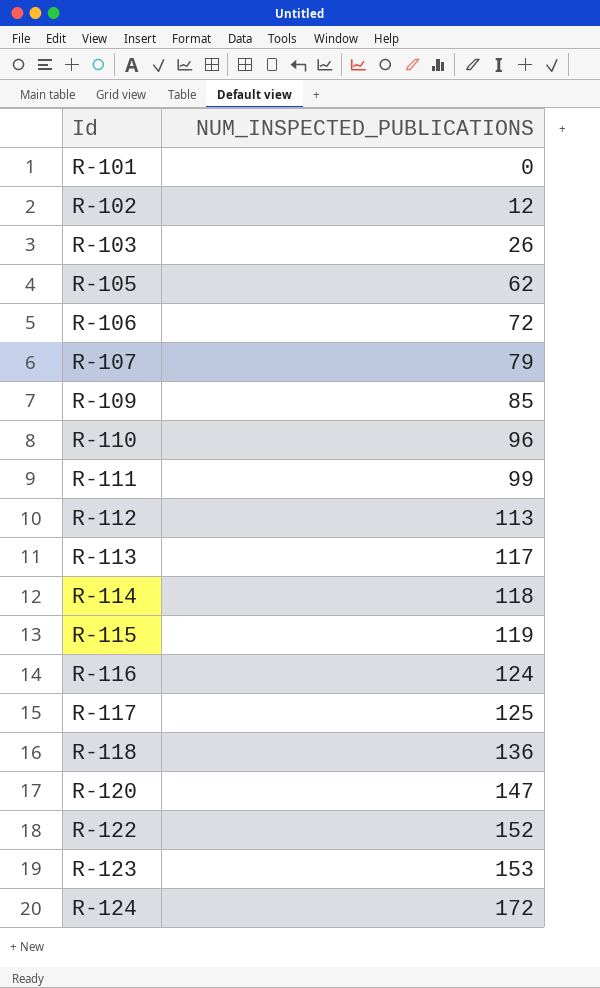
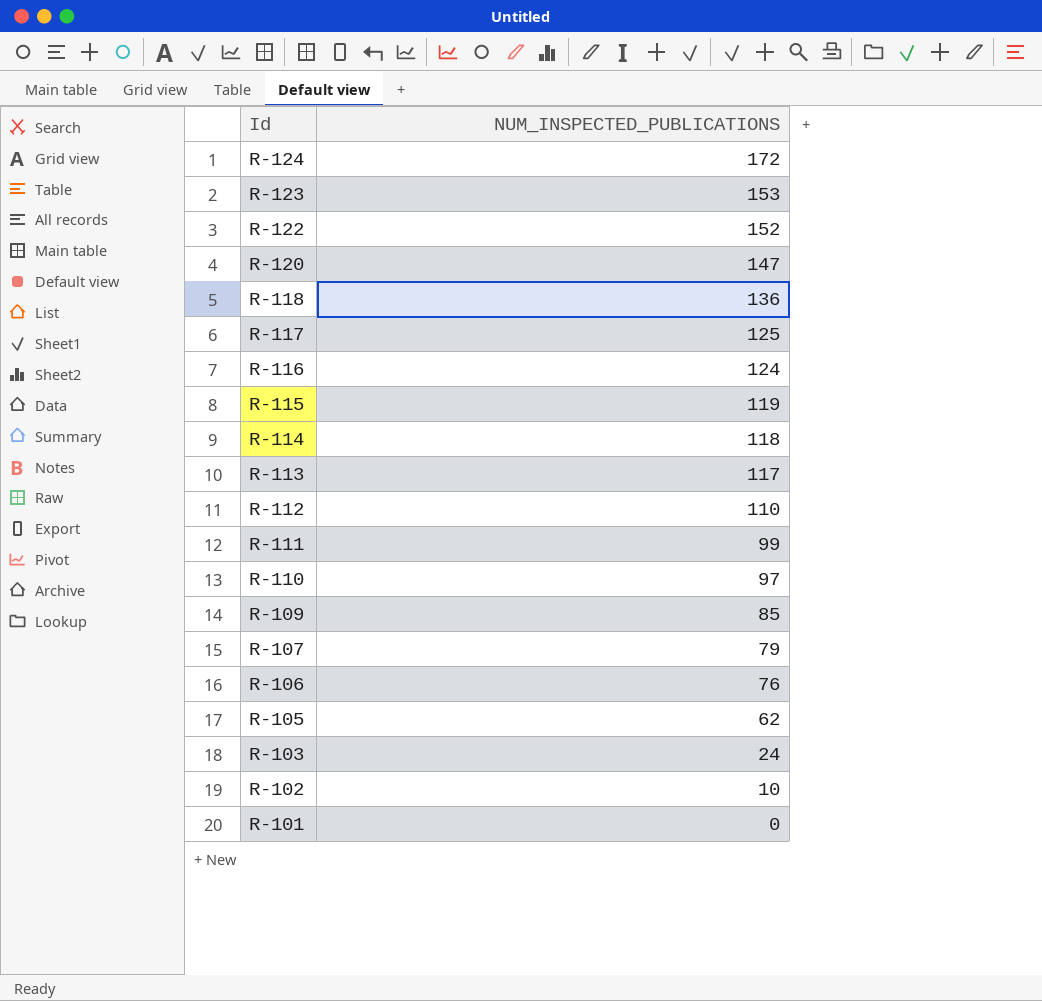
row order: Id ascending -> Id descending
R-112 | NUM_INSPECTED_PUBLICATIONS: 113 -> 110
R-110 | NUM_INSPECTED_PUBLICATIONS: 96 -> 97
R-106 | NUM_INSPECTED_PUBLICATIONS: 72 -> 76
R-103 | NUM_INSPECTED_PUBLICATIONS: 26 -> 24
R-102 | NUM_INSPECTED_PUBLICATIONS: 12 -> 10

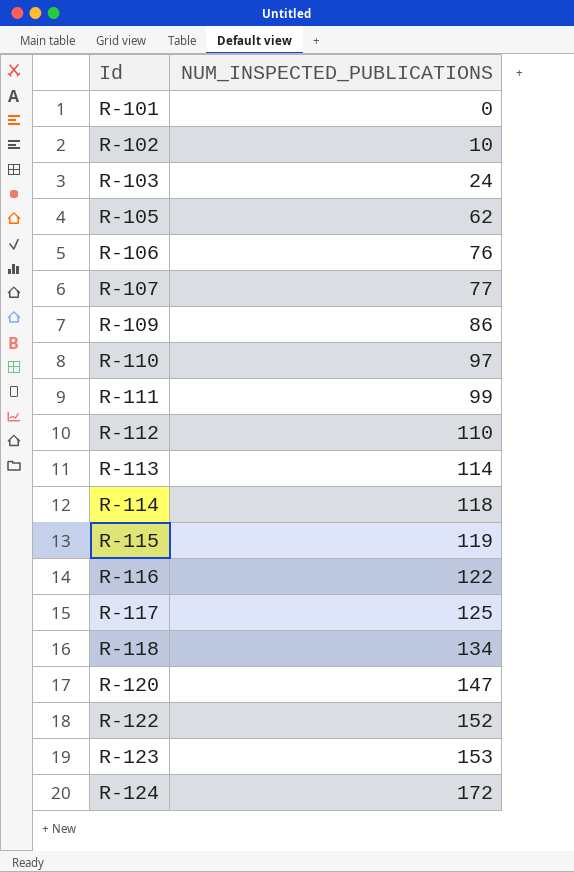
row order: Id descending -> Id ascending
R-107 | NUM_INSPECTED_PUBLICATIONS: 79 -> 77
R-109 | NUM_INSPECTED_PUBLICATIONS: 85 -> 86
R-113 | NUM_INSPECTED_PUBLICATIONS: 117 -> 114
R-116 | NUM_INSPECTED_PUBLICATIONS: 124 -> 122
R-118 | NUM_INSPECTED_PUBLICATIONS: 136 -> 134

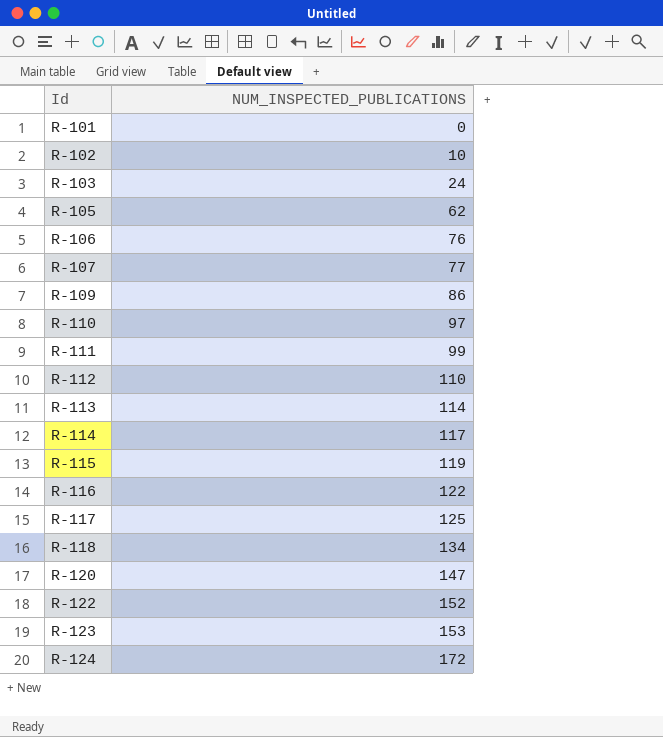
R-114 | NUM_INSPECTED_PUBLICATIONS: 118 -> 117

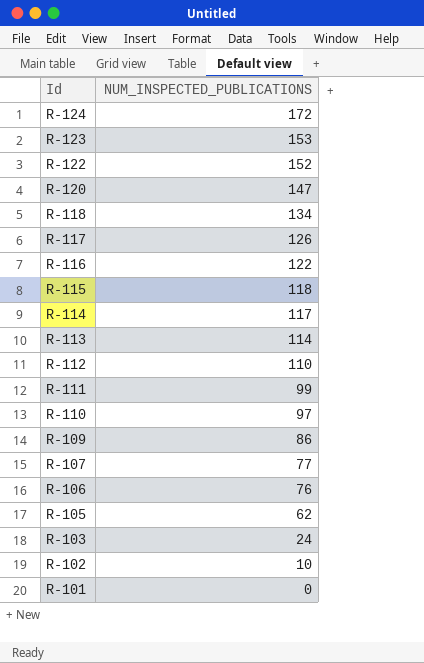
row order: Id ascending -> Id descending
R-117 | NUM_INSPECTED_PUBLICATIONS: 125 -> 126
R-115 | NUM_INSPECTED_PUBLICATIONS: 119 -> 118

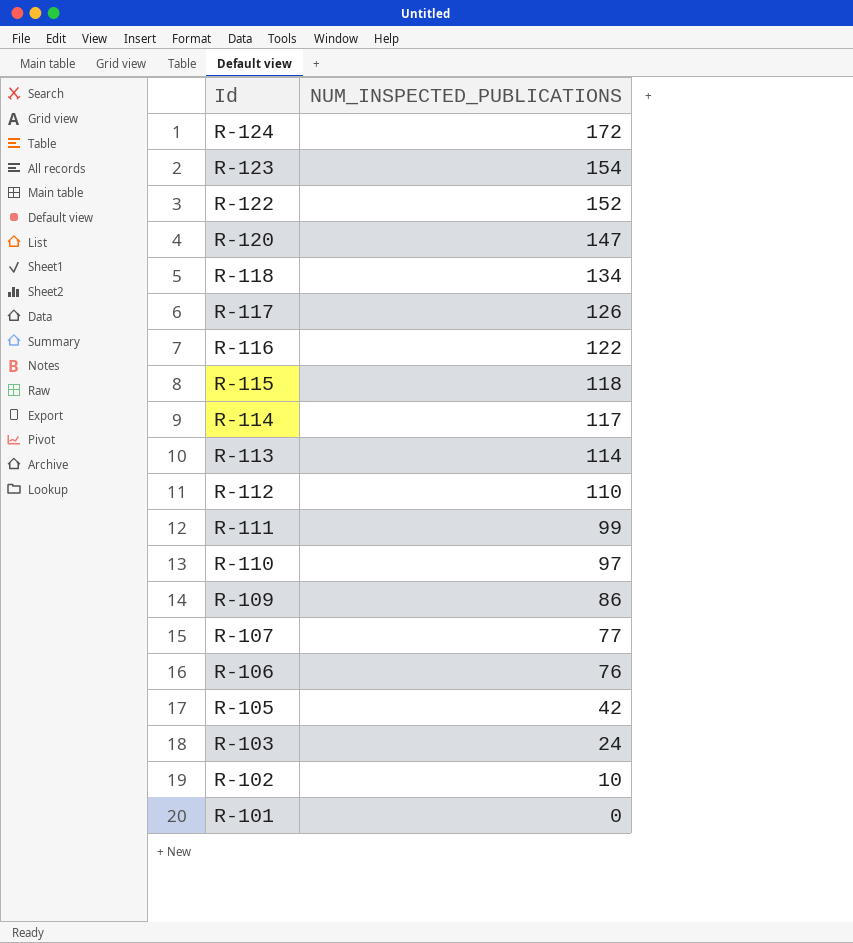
R-123 | NUM_INSPECTED_PUBLICATIONS: 153 -> 154
R-105 | NUM_INSPECTED_PUBLICATIONS: 62 -> 42

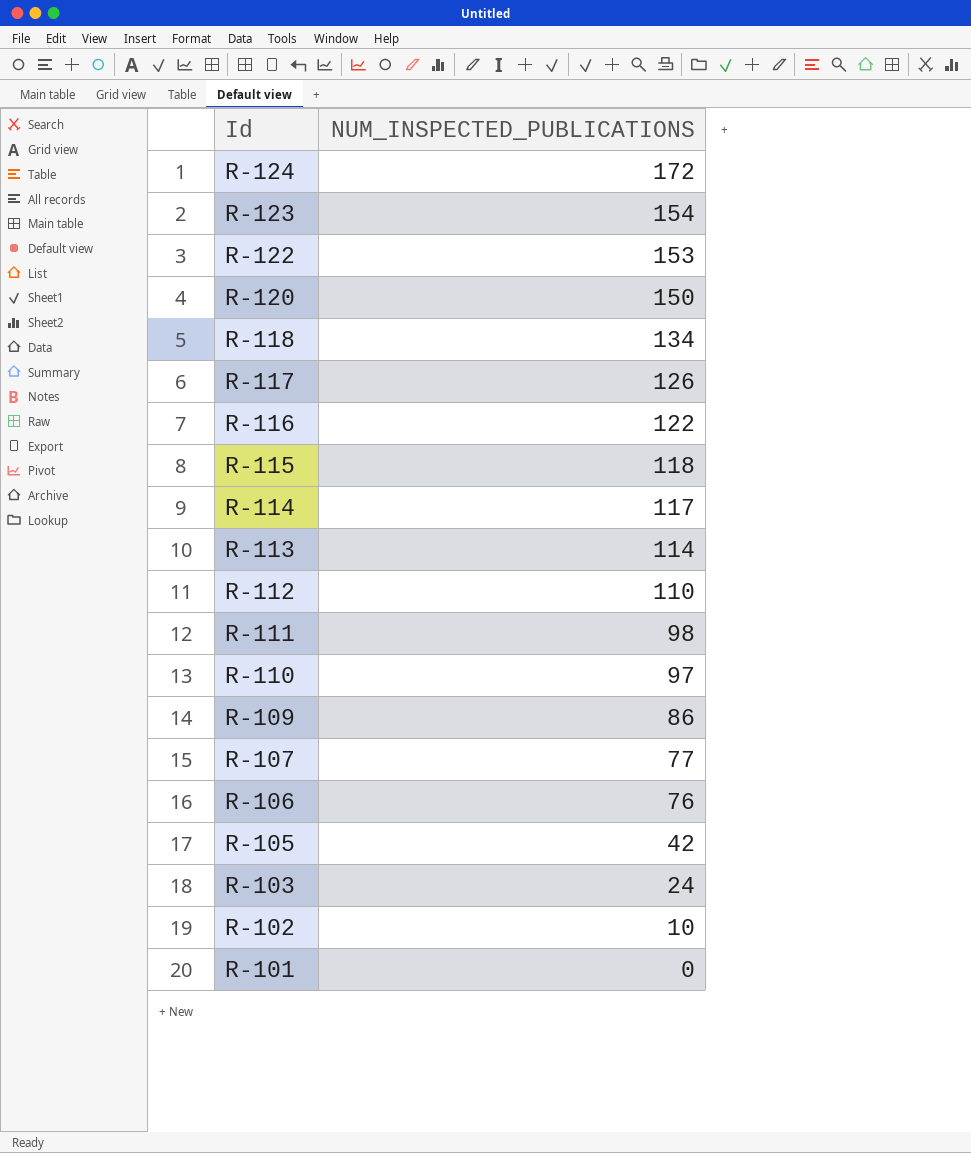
R-122 | NUM_INSPECTED_PUBLICATIONS: 152 -> 153
R-120 | NUM_INSPECTED_PUBLICATIONS: 147 -> 150
R-111 | NUM_INSPECTED_PUBLICATIONS: 99 -> 98

